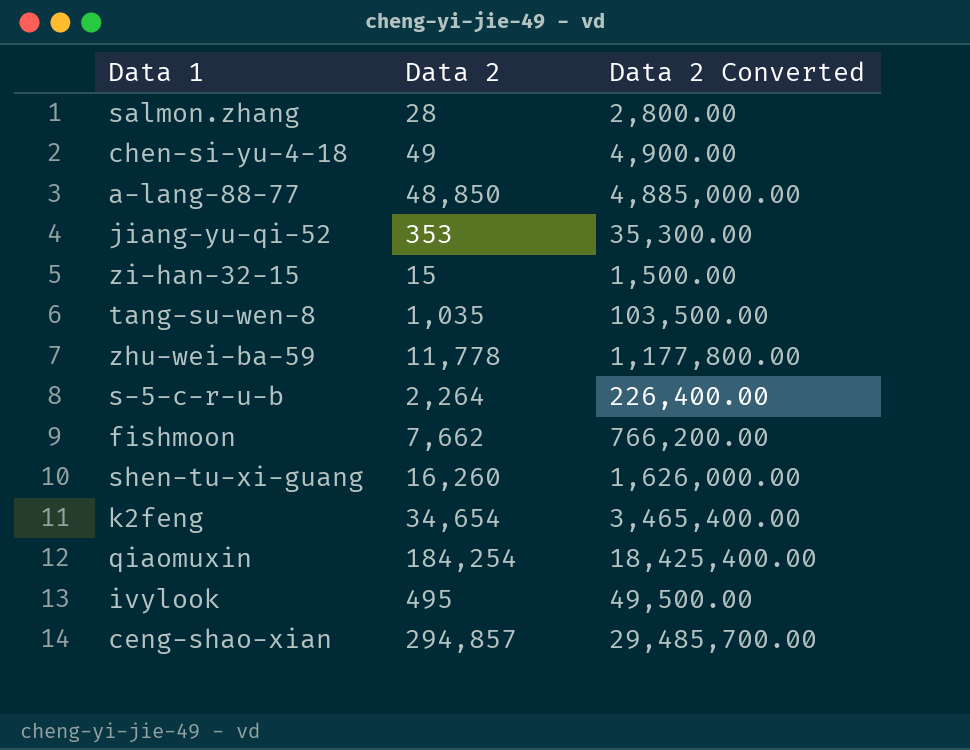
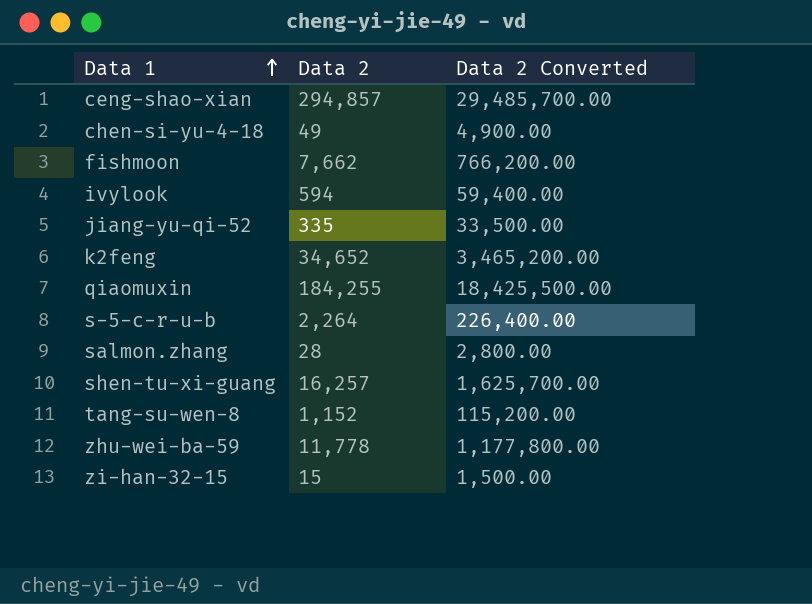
row order: none -> Data 1 ascending
row a-lang-88-77: 48,850 | 4,885,000.00 -> none
ivylook | Data 2: 495 -> 594
ivylook | Data 2 Converted: 49,500.00 -> 59,400.00
jiang-yu-qi-52 | Data 2: 353 -> 335
jiang-yu-qi-52 | Data 2 Converted: 35,300.00 -> 33,500.00
k2feng | Data 2: 34,654 -> 34,652
k2feng | Data 2 Converted: 3,465,400.00 -> 3,465,200.00
qiaomuxin | Data 2: 184,254 -> 184,255
qiaomuxin | Data 2 Converted: 18,425,400.00 -> 18,425,500.00
shen-tu-xi-guang | Data 2: 16,260 -> 16,257
shen-tu-xi-guang | Data 2 Converted: 1,626,000.00 -> 1,625,700.00
tang-su-wen-8 | Data 2: 1,035 -> 1,152
tang-su-wen-8 | Data 2 Converted: 103,500.00 -> 115,200.00

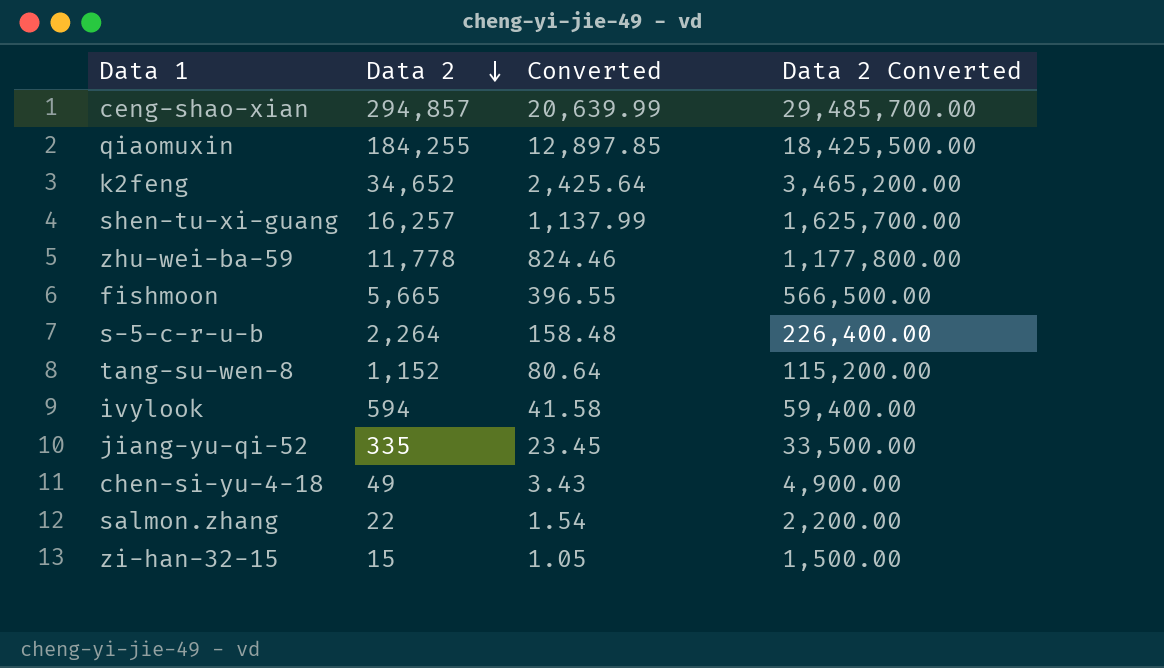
row order: Data 1 ascending -> Data 2 descending
column Converted | formula: none -> [Data 2] * 0.07
fishmoon | Data 2: 7,662 -> 5,665
fishmoon | Data 2 Converted: 766,200.00 -> 566,500.00
salmon.zhang | Data 2: 28 -> 22
salmon.zhang | Data 2 Converted: 2,800.00 -> 2,200.00

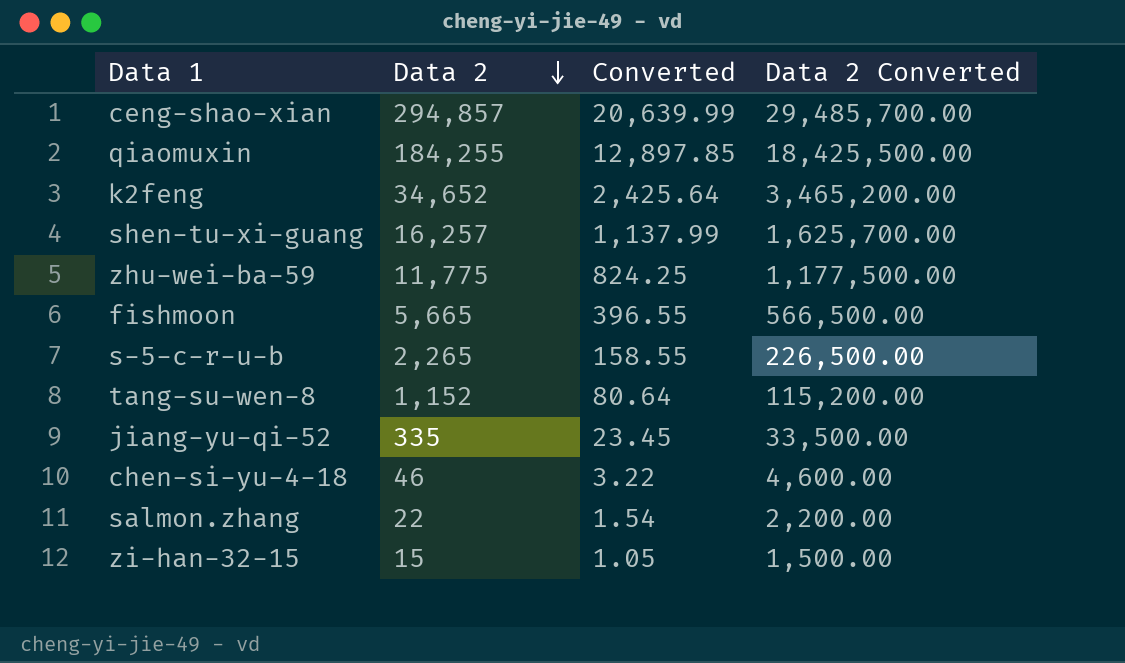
row ivylook: 594 | 41.58 | 59,400.00 -> none
zhu-wei-ba-59 | Data 2: 11,778 -> 11,775
zhu-wei-ba-59 | Converted: 824.46 -> 824.25
zhu-wei-ba-59 | Data 2 Converted: 1,177,800.00 -> 1,177,500.00
s-5-c-r-u-b | Data 2: 2,264 -> 2,265
s-5-c-r-u-b | Converted: 158.48 -> 158.55
s-5-c-r-u-b | Data 2 Converted: 226,400.00 -> 226,500.00
chen-si-yu-4-18 | Data 2: 49 -> 46
chen-si-yu-4-18 | Converted: 3.43 -> 3.22
chen-si-yu-4-18 | Data 2 Converted: 4,900.00 -> 4,600.00

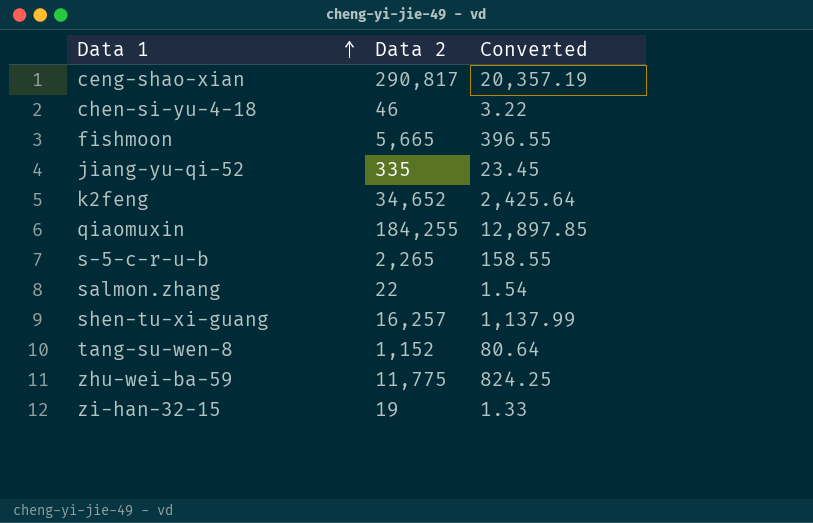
row order: Data 2 descending -> Data 1 ascending
column Data 2 Converted | formula: [Data 2] * 100 -> none
ceng-shao-xian | Data 2: 294,857 -> 290,817
ceng-shao-xian | Converted: 20,639.99 -> 20,357.19
zi-han-32-15 | Data 2: 15 -> 19
zi-han-32-15 | Converted: 1.05 -> 1.33

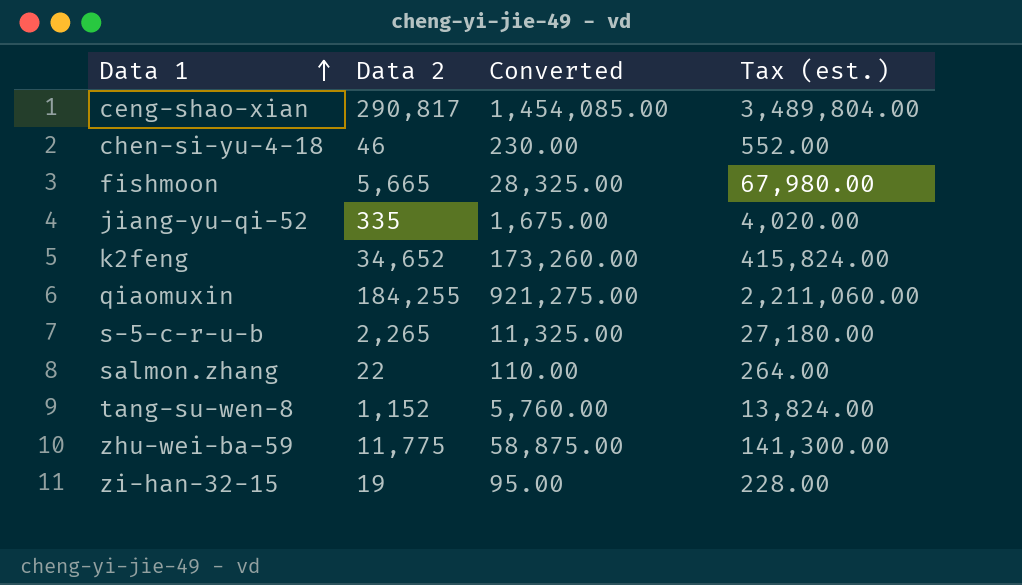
column Converted | formula: [Data 2] * 0.07 -> [Data 2] * 5
column Tax (est.) | formula: none -> [Data 2] * 12
row shen-tu-xi-guang: 16,257 | 1,137.99 -> none

